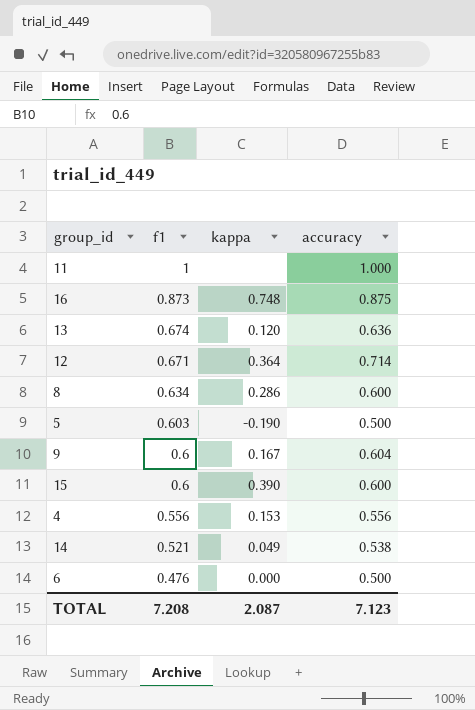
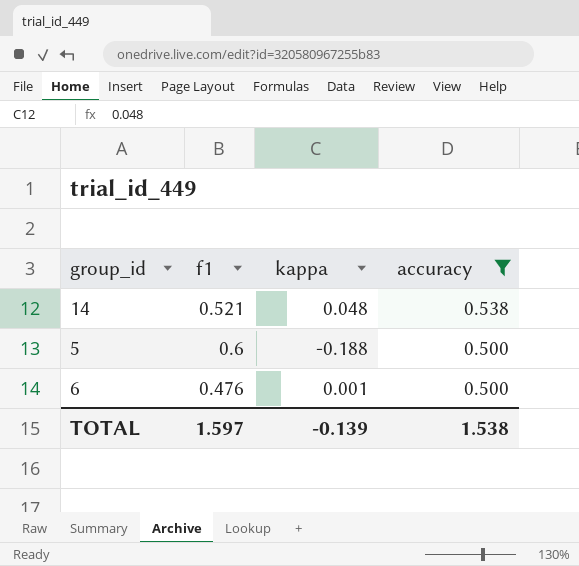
filter: none -> accuracy <= 0.538
row order: f1 descending -> accuracy descending
14 | kappa: 0.049 -> 0.048
5 | f1: 0.603 -> 0.6
5 | kappa: -0.190 -> -0.188
6 | kappa: 0.000 -> 0.001
TOTAL | f1: 7.208 -> 1.597
TOTAL | kappa: 2.087 -> -0.139
TOTAL | accuracy: 7.123 -> 1.538

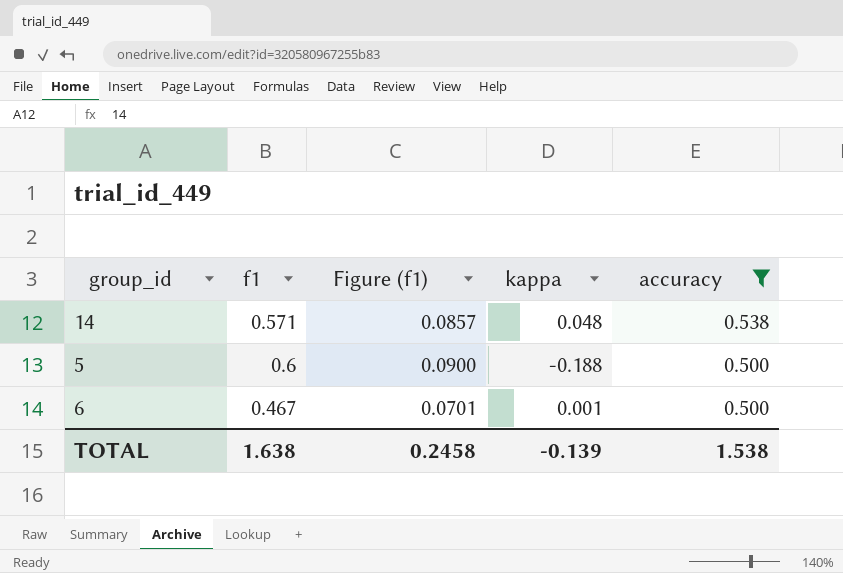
column Figure (f1) | formula: none -> [f1] * 0.15
14 | f1: 0.521 -> 0.571
6 | f1: 0.476 -> 0.467
TOTAL | f1: 1.597 -> 1.638

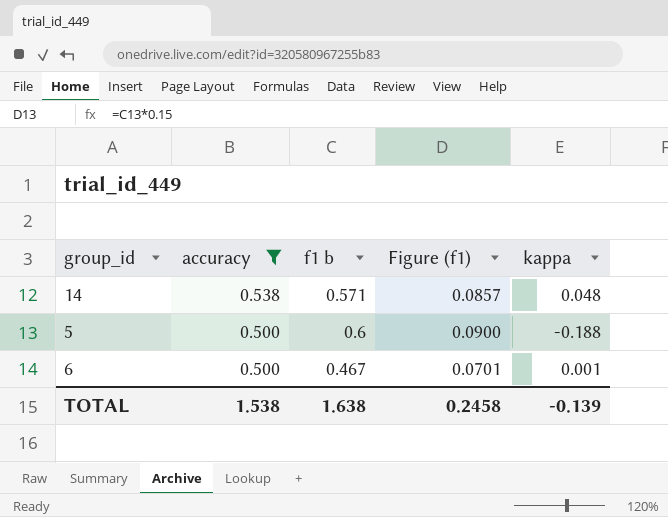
column accuracy | position: 5 -> 2
column name: f1 -> f1 b

